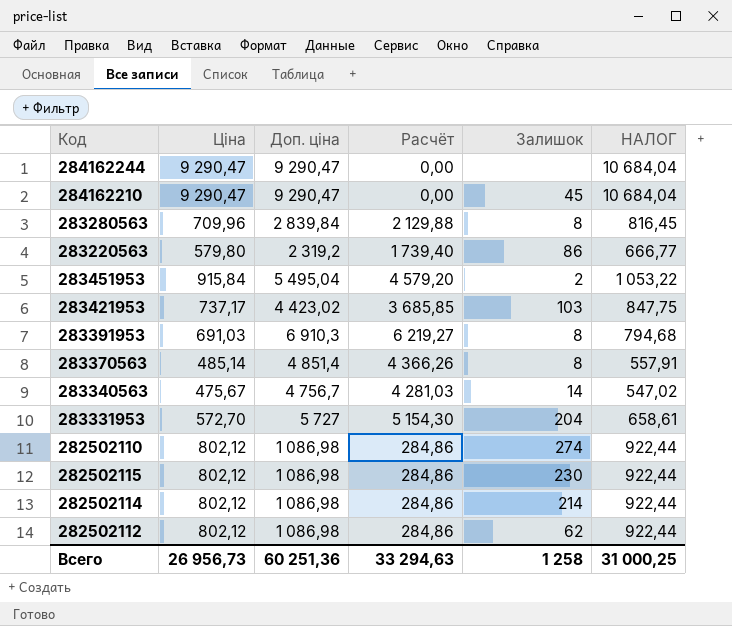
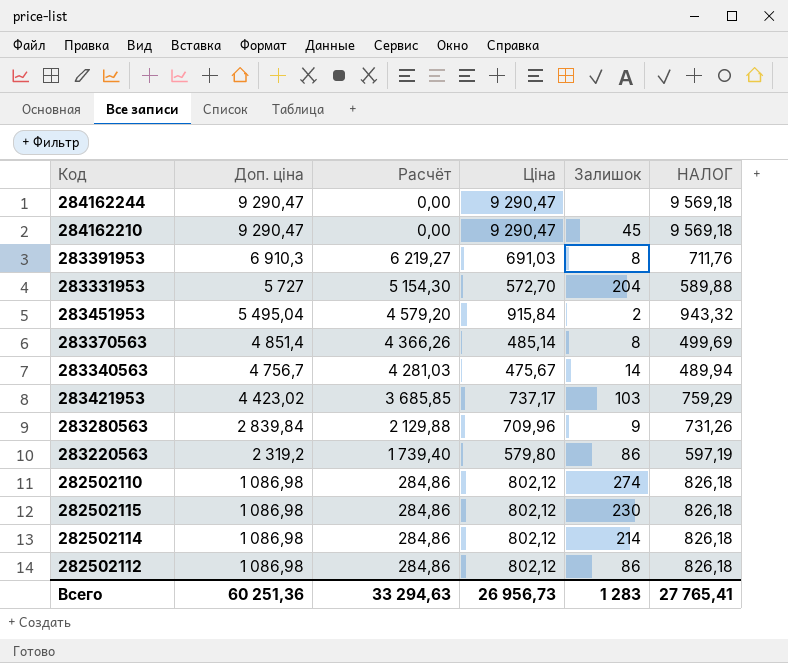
row order: none -> Доп. ціна descending
column Ціна | position: 2 -> 4
column НАЛОГ | formula: [Ціна] * 1,15 -> [Ціна] * 1,03
283280563 | Залишок: 8 -> 9
282502112 | Залишок: 62 -> 86
Всего | Залишок: 1 258 -> 1 283
Всего | НАЛОГ: 31 000,25 -> 27 765,41

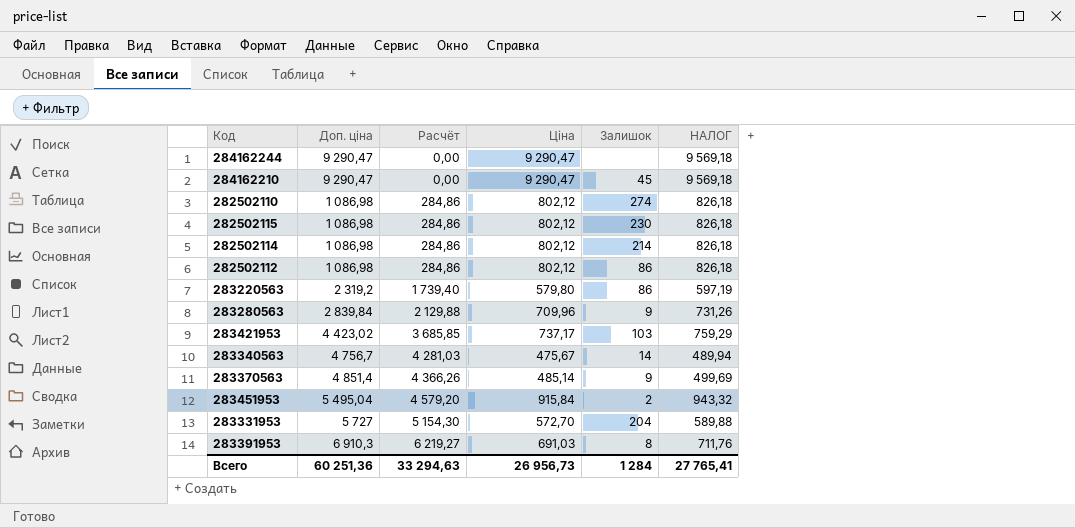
row order: Доп. ціна descending -> Расчёт ascending
283370563 | Залишок: 8 -> 9
Всего | Залишок: 1 283 -> 1 284

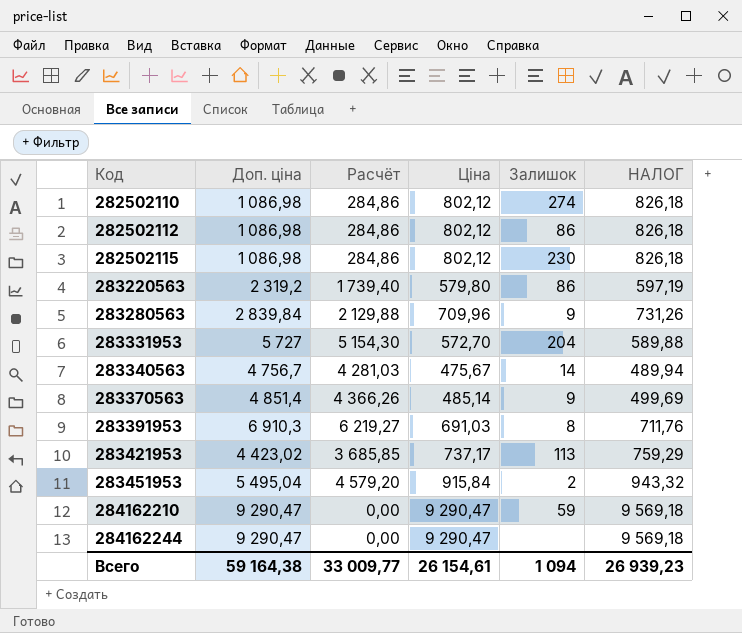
row order: Расчёт ascending -> Код ascending
row 282502114: 1 086,98 | 284,86 | 802,12 | 214 | 826,18 -> none
283421953 | Залишок: 103 -> 113
284162210 | Залишок: 45 -> 59
Всего | Доп. ціна: 60 251,36 -> 59 164,38
Всего | Расчёт: 33 294,63 -> 33 009,77
Всего | Ціна: 26 956,73 -> 26 154,61
Всего | Залишок: 1 284 -> 1 094
Всего | НАЛОГ: 27 765,41 -> 26 939,23

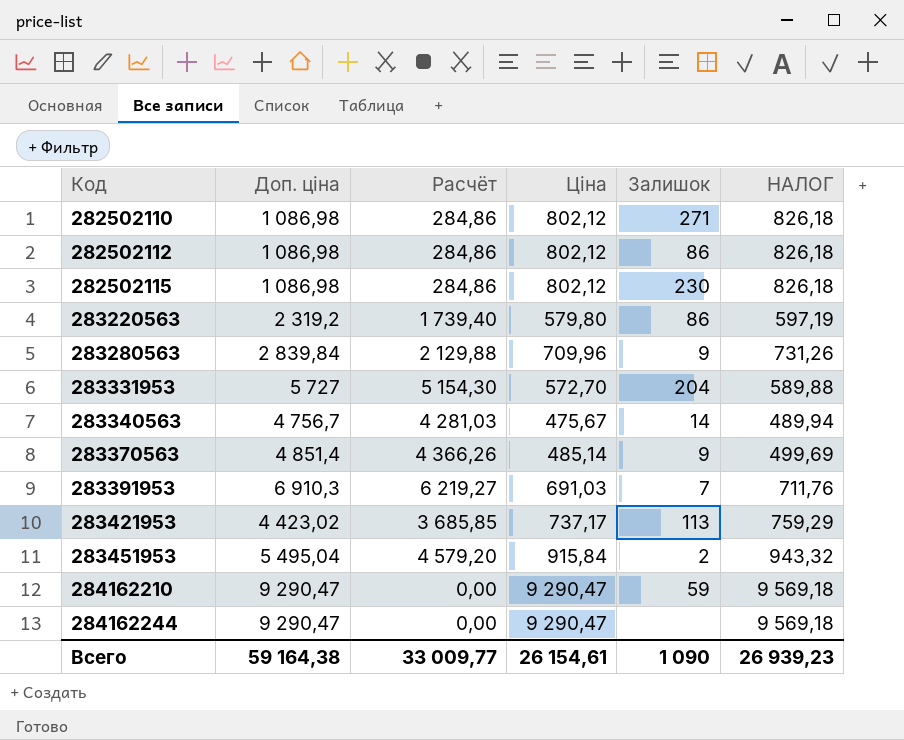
282502110 | Залишок: 274 -> 271
283391953 | Залишок: 8 -> 7
Всего | Залишок: 1 094 -> 1 090

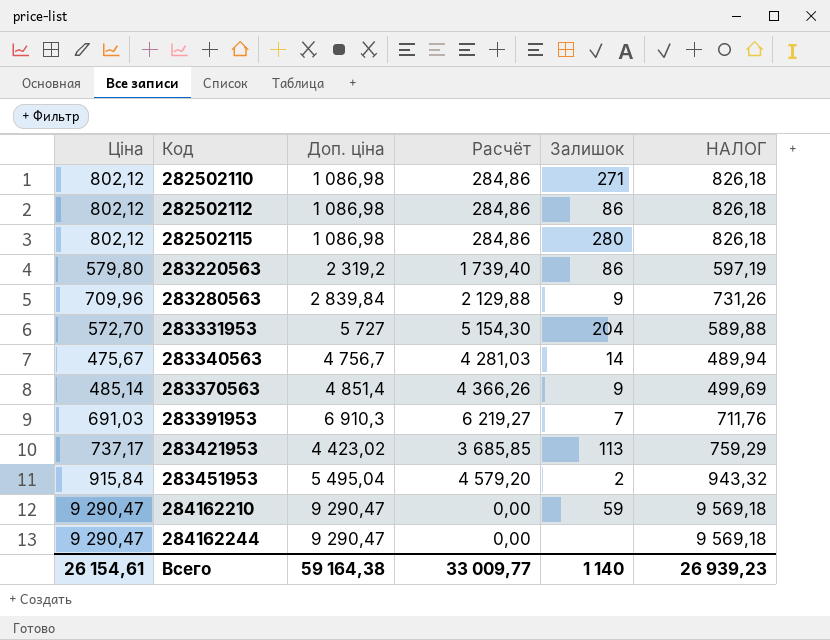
column Ціна | position: 4 -> 1
282502115 | Залишок: 230 -> 280
Всего | Залишок: 1 090 -> 1 140

